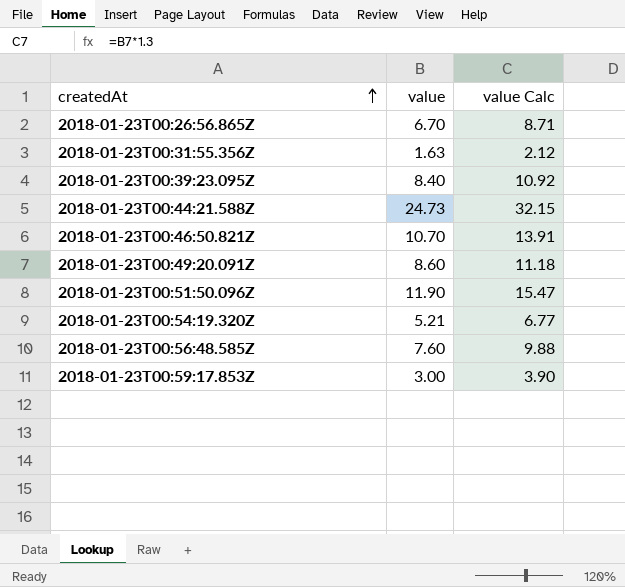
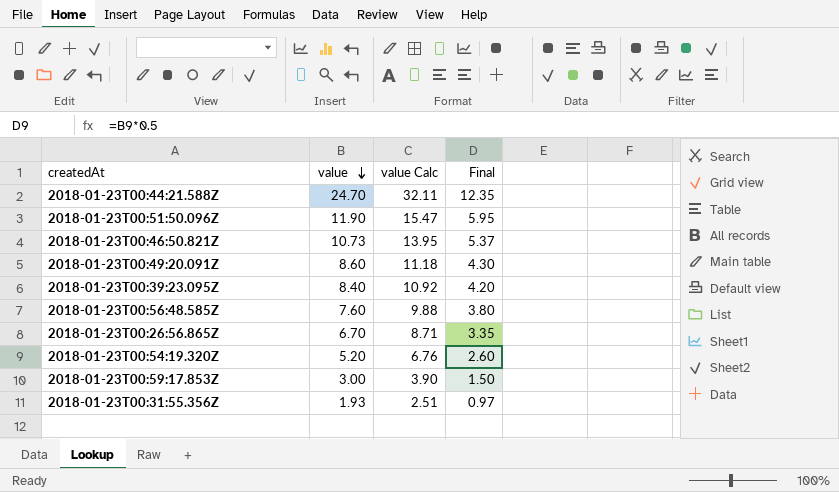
row order: createdAt ascending -> value descending
column Final | formula: none -> [value] * 0.5
2018-01-23T00:44:21.588Z | value: 24.73 -> 24.70
2018-01-23T00:44:21.588Z | value Calc: 32.15 -> 32.11
2018-01-23T00:46:50.821Z | value: 10.70 -> 10.73
2018-01-23T00:46:50.821Z | value Calc: 13.91 -> 13.95
2018-01-23T00:54:19.320Z | value: 5.21 -> 5.20
2018-01-23T00:54:19.320Z | value Calc: 6.77 -> 6.76
2018-01-23T00:31:55.356Z | value: 1.63 -> 1.93
2018-01-23T00:31:55.356Z | value Calc: 2.12 -> 2.51

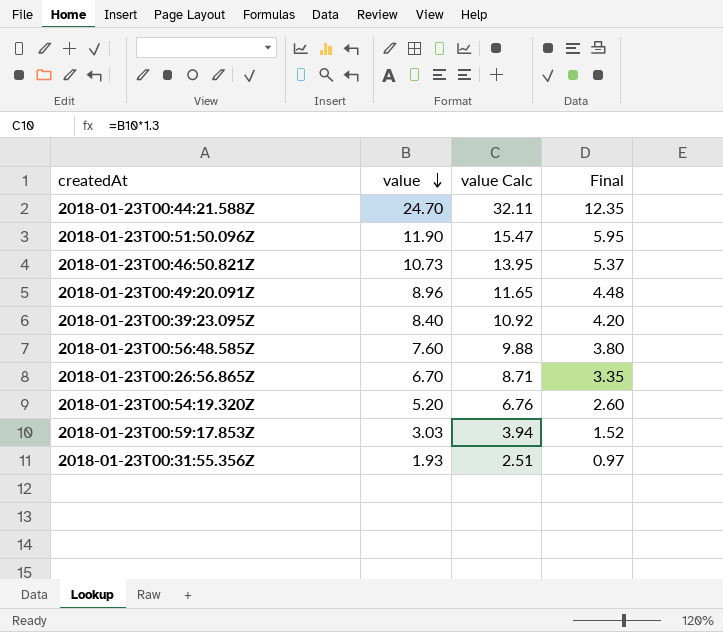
2018-01-23T00:49:20.091Z | value: 8.60 -> 8.96
2018-01-23T00:49:20.091Z | value Calc: 11.18 -> 11.65
2018-01-23T00:49:20.091Z | Final: 4.30 -> 4.48
2018-01-23T00:59:17.853Z | value: 3.00 -> 3.03
2018-01-23T00:59:17.853Z | value Calc: 3.90 -> 3.94
2018-01-23T00:59:17.853Z | Final: 1.50 -> 1.52

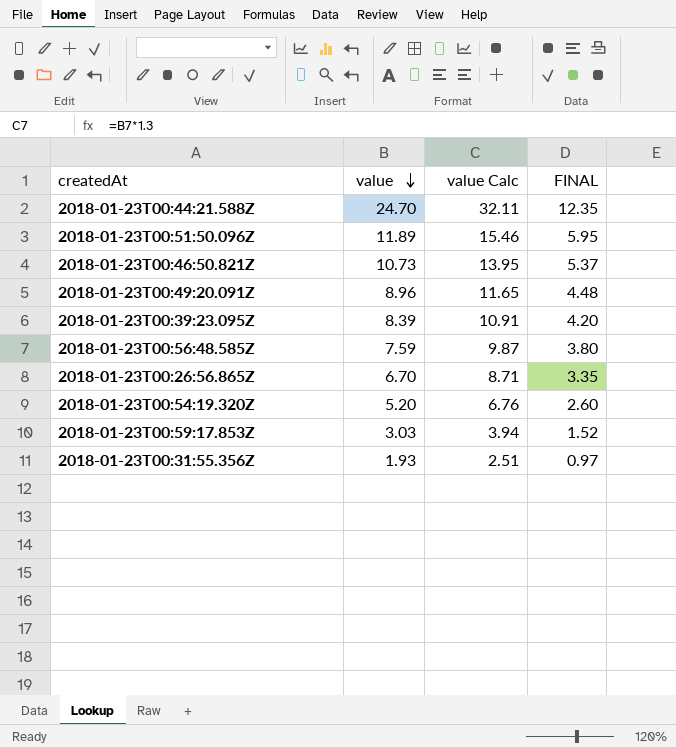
column name: Final -> FINAL
2018-01-23T00:51:50.096Z | value: 11.90 -> 11.89
2018-01-23T00:51:50.096Z | value Calc: 15.47 -> 15.46
2018-01-23T00:39:23.095Z | value: 8.40 -> 8.39
2018-01-23T00:39:23.095Z | value Calc: 10.92 -> 10.91
2018-01-23T00:56:48.585Z | value: 7.60 -> 7.59
2018-01-23T00:56:48.585Z | value Calc: 9.88 -> 9.87

